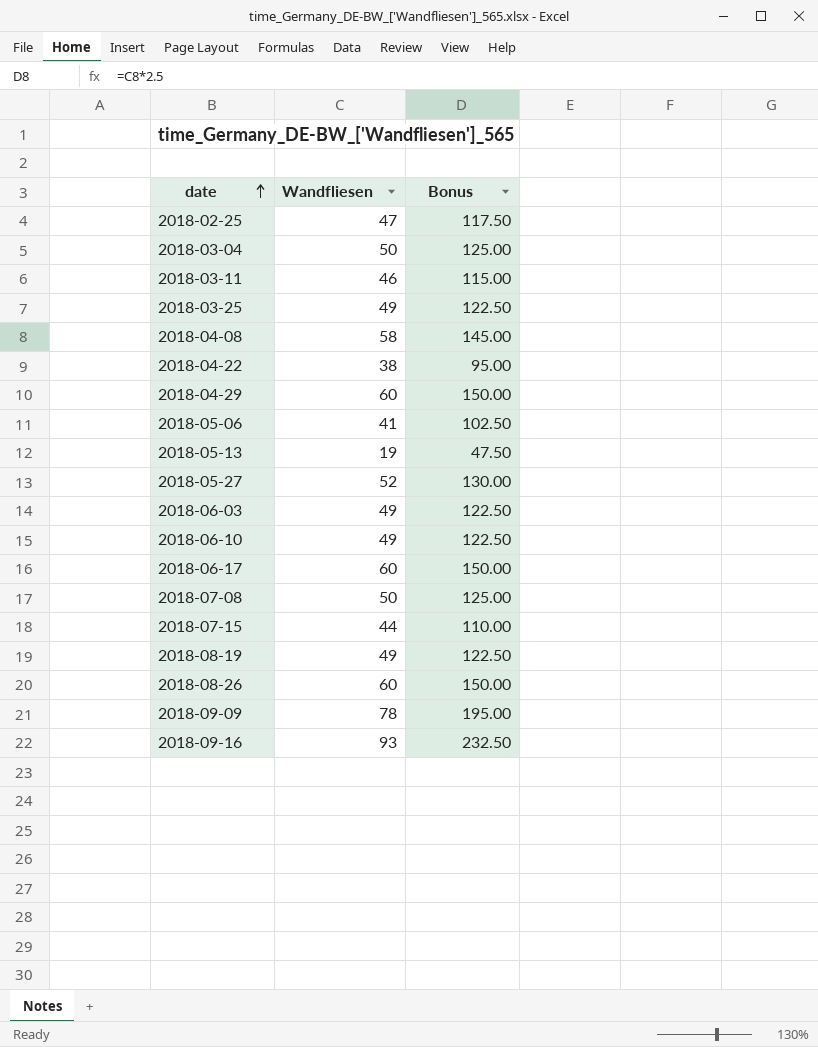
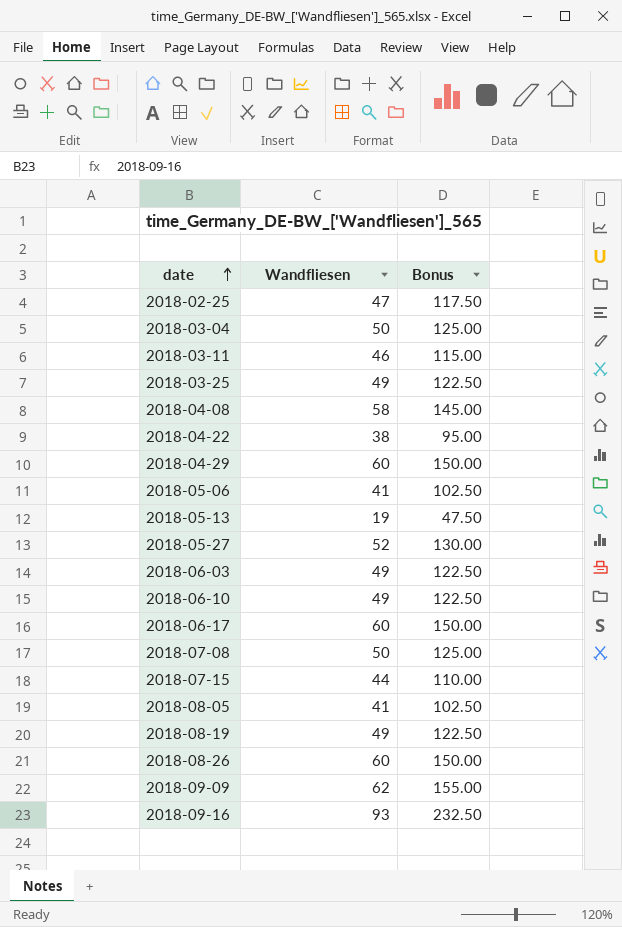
row 2018-08-05: none -> 41 | 102.50
2018-09-09 | Wandfliesen: 78 -> 62
2018-09-09 | Bonus: 195.00 -> 155.00

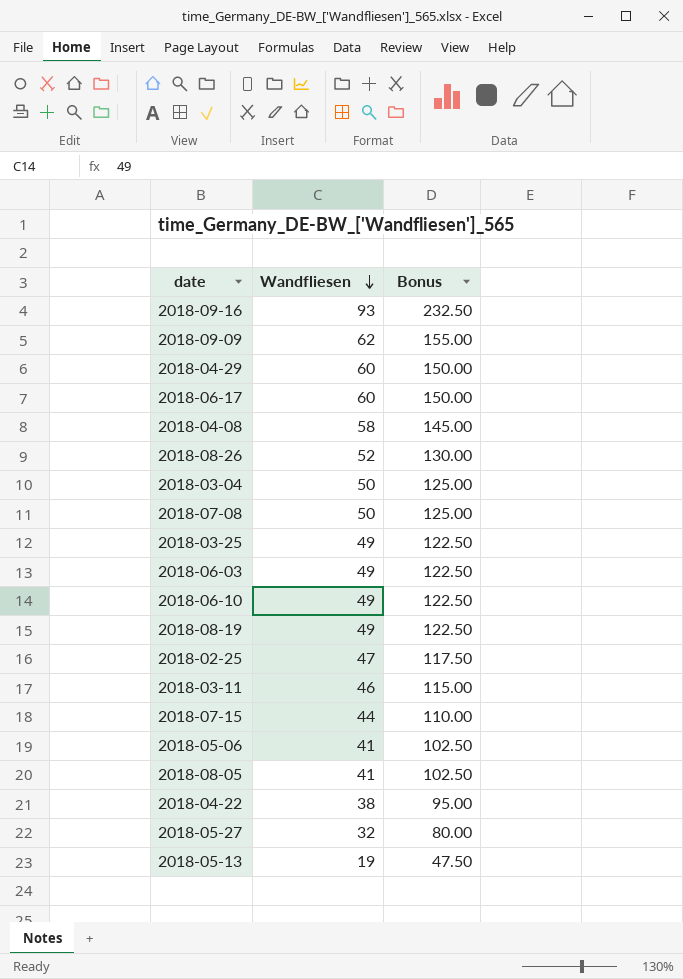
row order: date ascending -> Wandfliesen descending
2018-08-26 | Wandfliesen: 60 -> 52
2018-08-26 | Bonus: 150.00 -> 130.00
2018-05-27 | Wandfliesen: 52 -> 32
2018-05-27 | Bonus: 130.00 -> 80.00

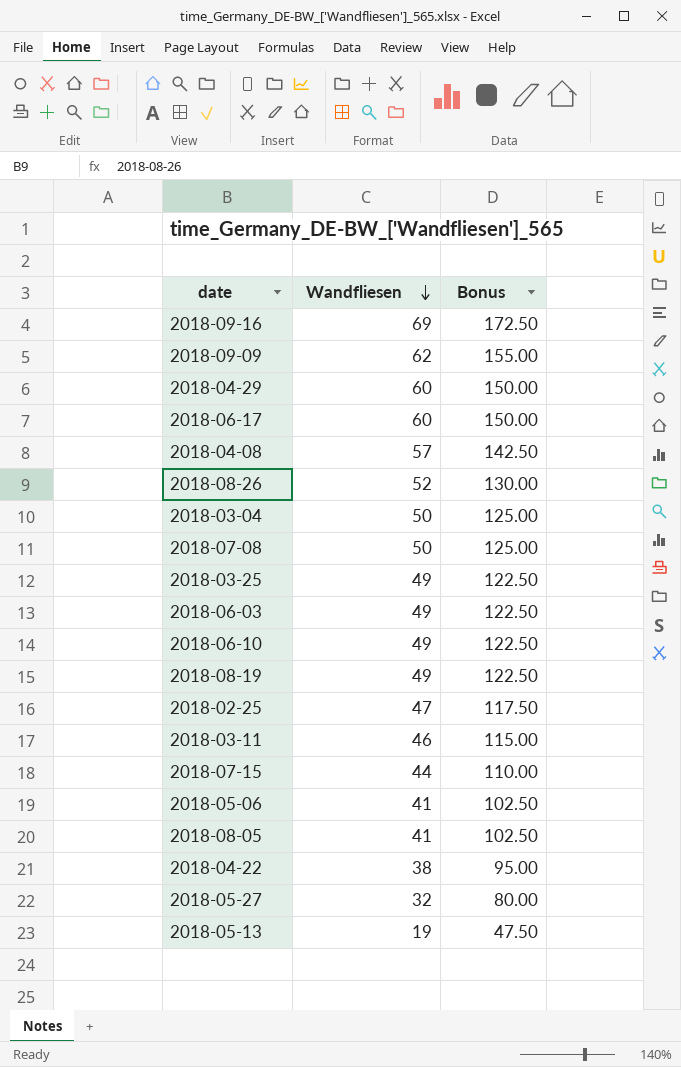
2018-09-16 | Wandfliesen: 93 -> 69
2018-09-16 | Bonus: 232.50 -> 172.50
2018-04-08 | Wandfliesen: 58 -> 57
2018-04-08 | Bonus: 145.00 -> 142.50

